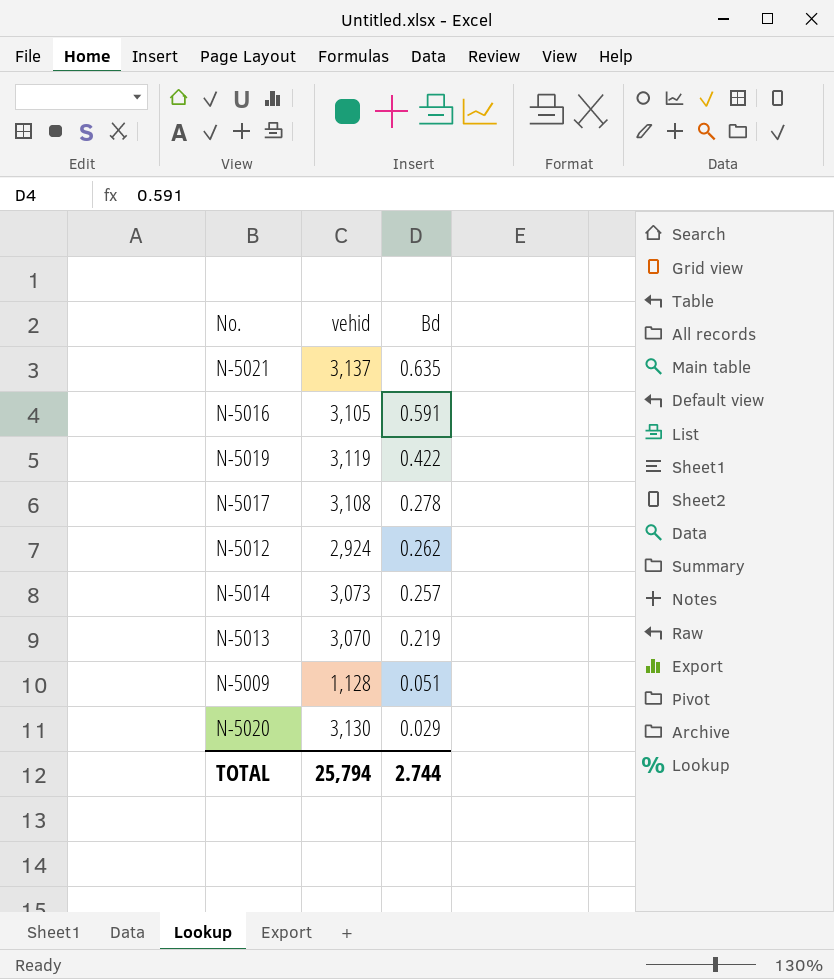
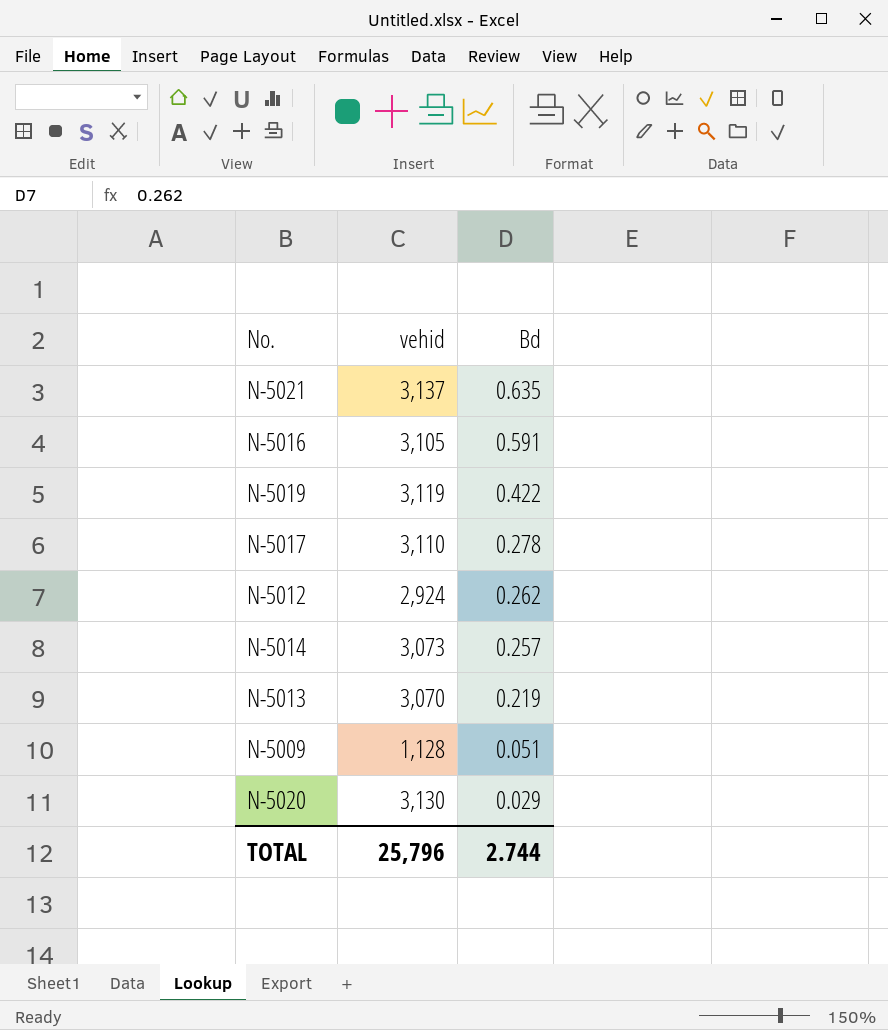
N-5017 | vehid: 3,108 -> 3,110
TOTAL | vehid: 25,794 -> 25,796

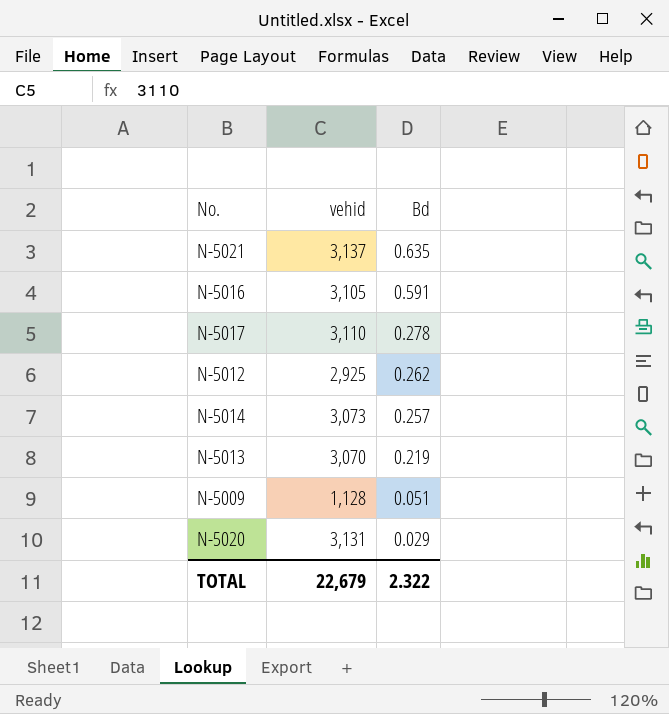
row N-5019: 3,119 | 0.422 -> none
N-5012 | vehid: 2,924 -> 2,925
N-5020 | vehid: 3,130 -> 3,131
TOTAL | vehid: 25,796 -> 22,679
TOTAL | Bd: 2.744 -> 2.322

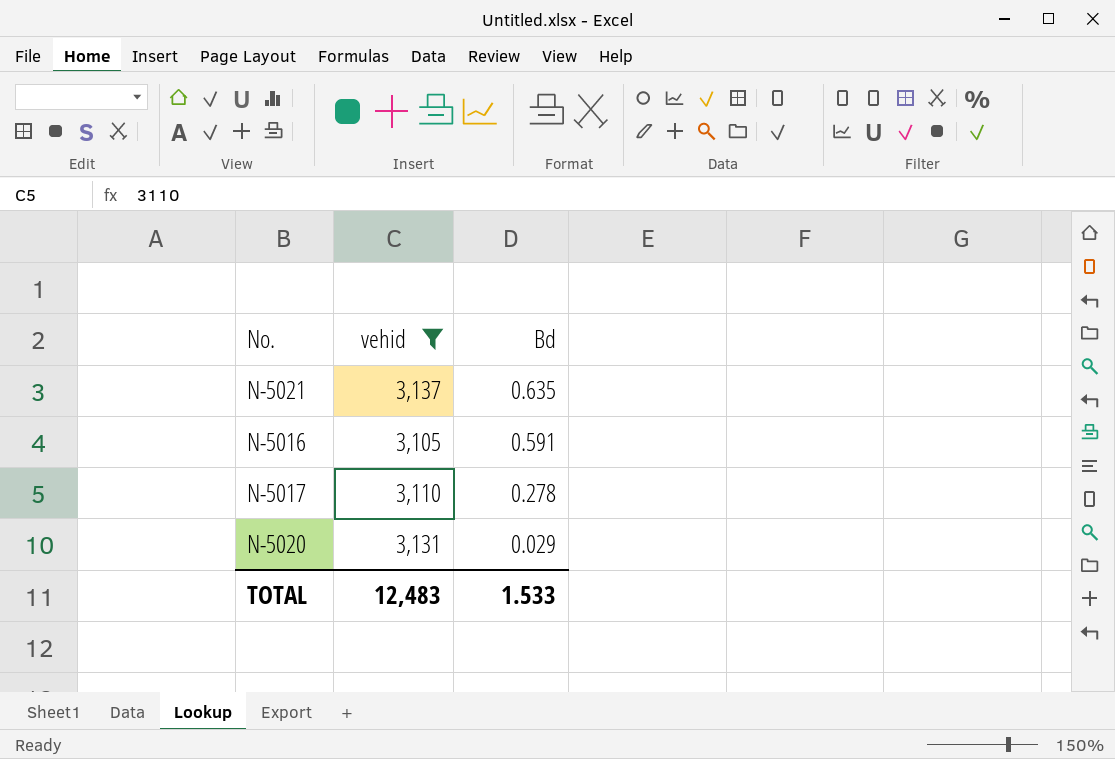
filter: none -> vehid >= 3,105
TOTAL | vehid: 22,679 -> 12,483
TOTAL | Bd: 2.322 -> 1.533

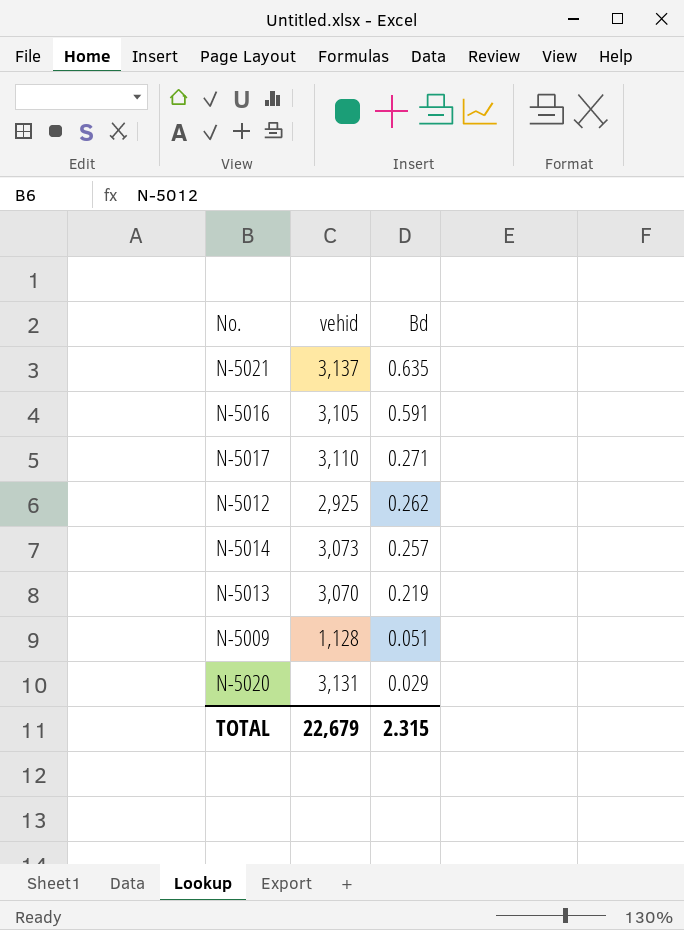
filter: vehid >= 3,105 -> none
N-5017 | Bd: 0.278 -> 0.271
TOTAL | vehid: 12,483 -> 22,679
TOTAL | Bd: 1.533 -> 2.315

